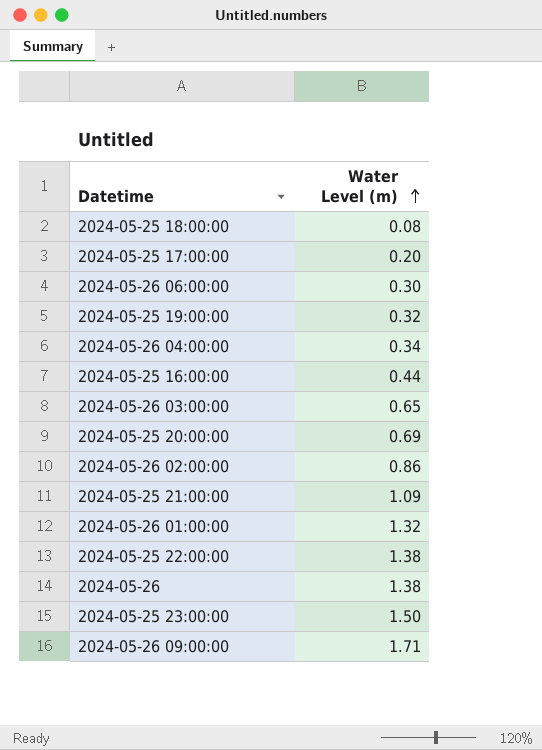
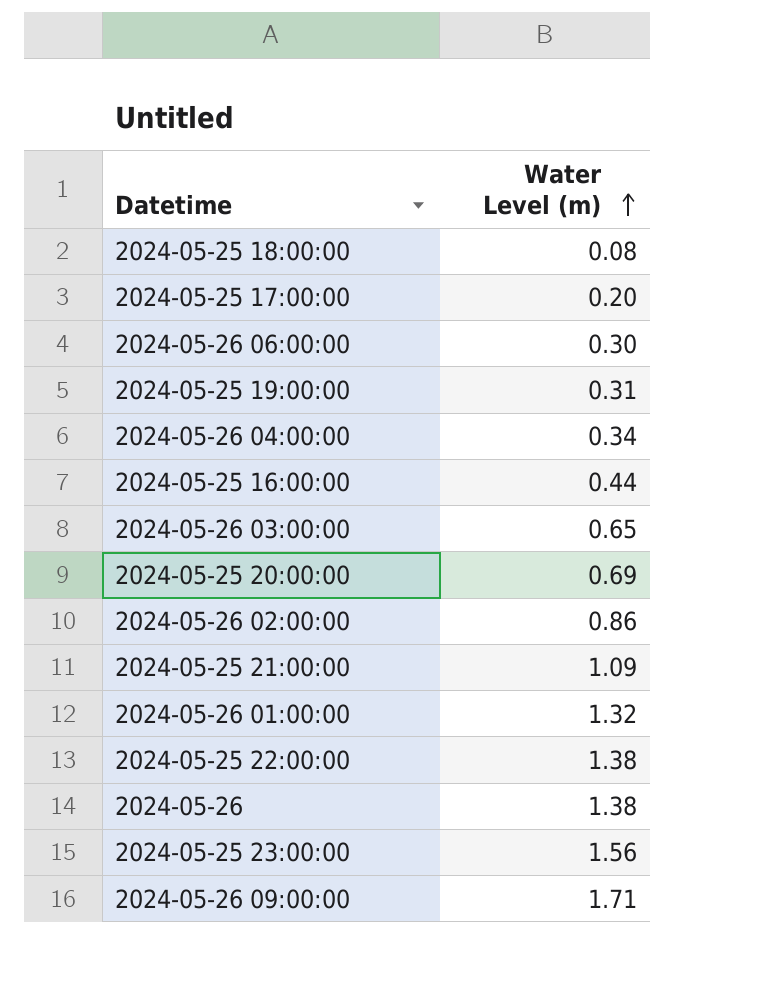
2024-05-25 19:00:00 | Water Level (m): 0.32 -> 0.31
2024-05-25 23:00:00 | Water Level (m): 1.50 -> 1.56

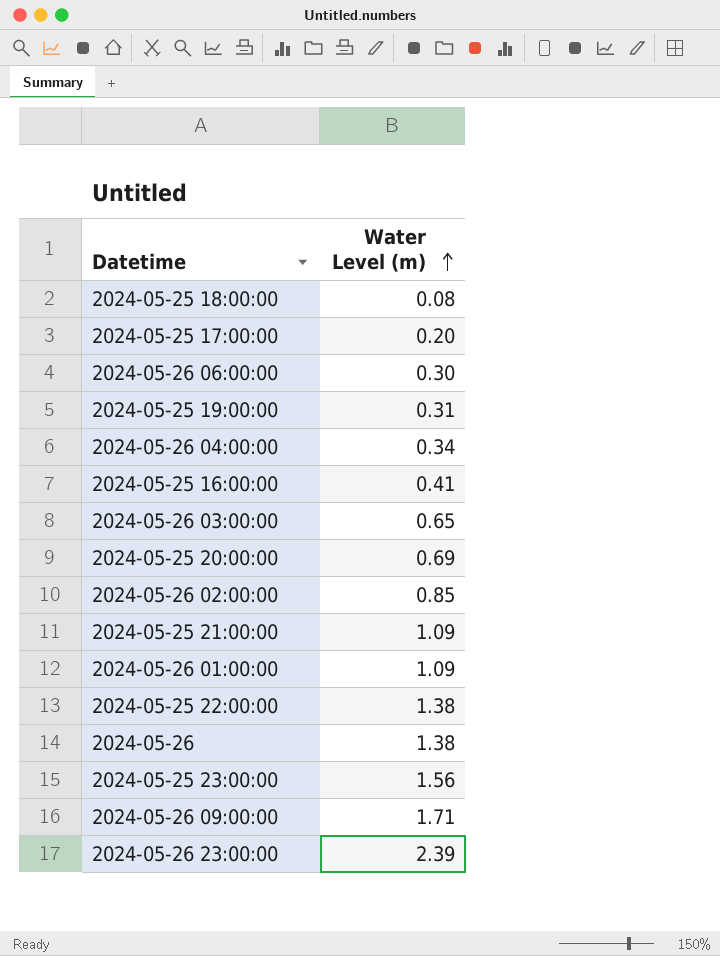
2024-05-25 16:00:00 | Water Level (m): 0.44 -> 0.41
2024-05-26 02:00:00 | Water Level (m): 0.86 -> 0.85
2024-05-26 01:00:00 | Water Level (m): 1.32 -> 1.09
row 2024-05-26 23:00:00: none -> 2.39

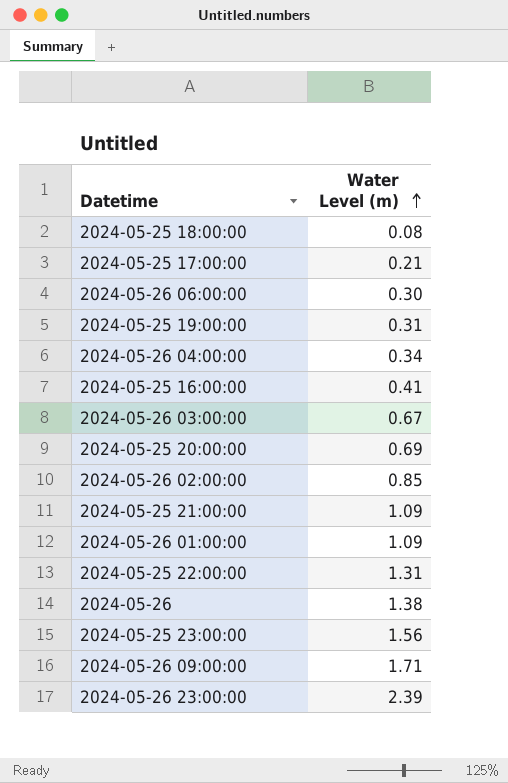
2024-05-25 17:00:00 | Water Level (m): 0.20 -> 0.21
2024-05-26 03:00:00 | Water Level (m): 0.65 -> 0.67
2024-05-25 22:00:00 | Water Level (m): 1.38 -> 1.31

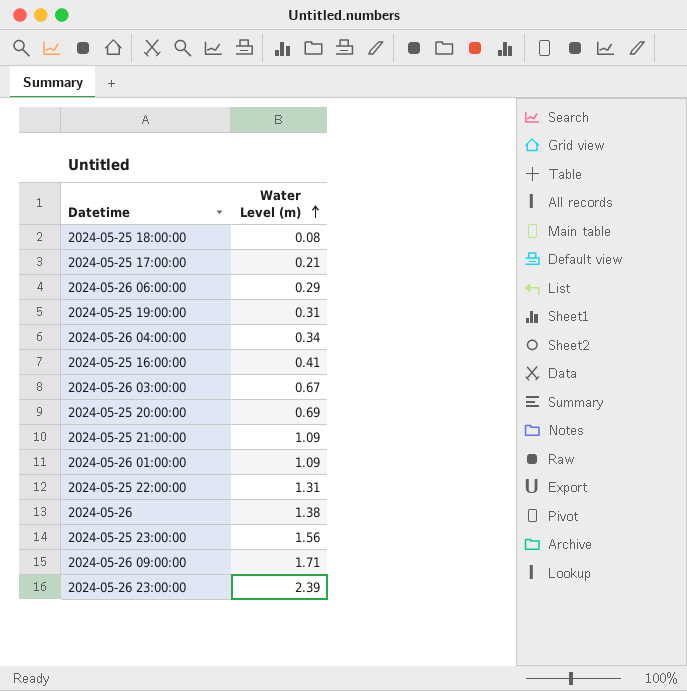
row 2024-05-26 02:00:00: 0.85 -> none
2024-05-26 06:00:00 | Water Level (m): 0.30 -> 0.29

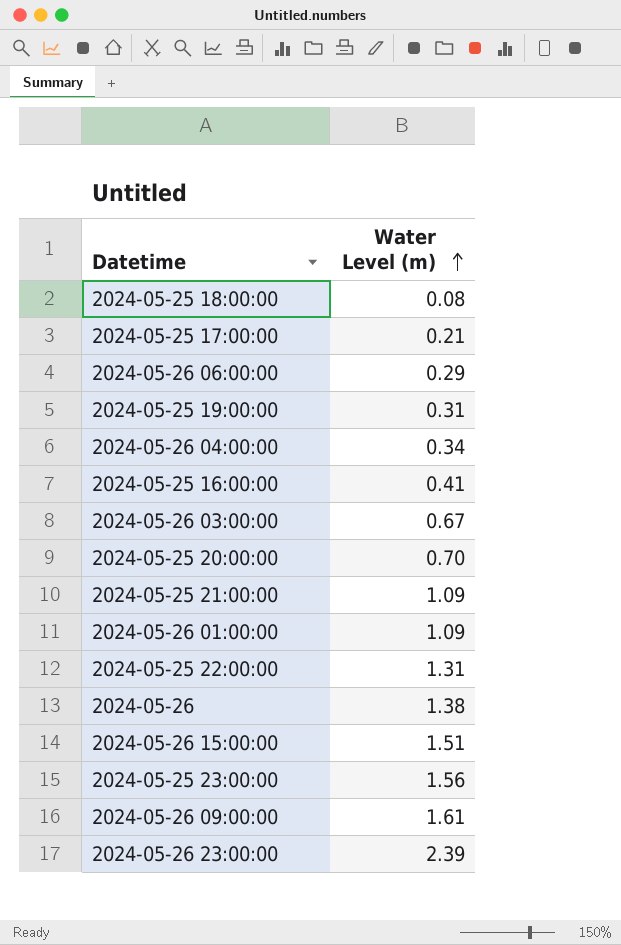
2024-05-25 20:00:00 | Water Level (m): 0.69 -> 0.70
row 2024-05-26 15:00:00: none -> 1.51
2024-05-26 09:00:00 | Water Level (m): 1.71 -> 1.61

